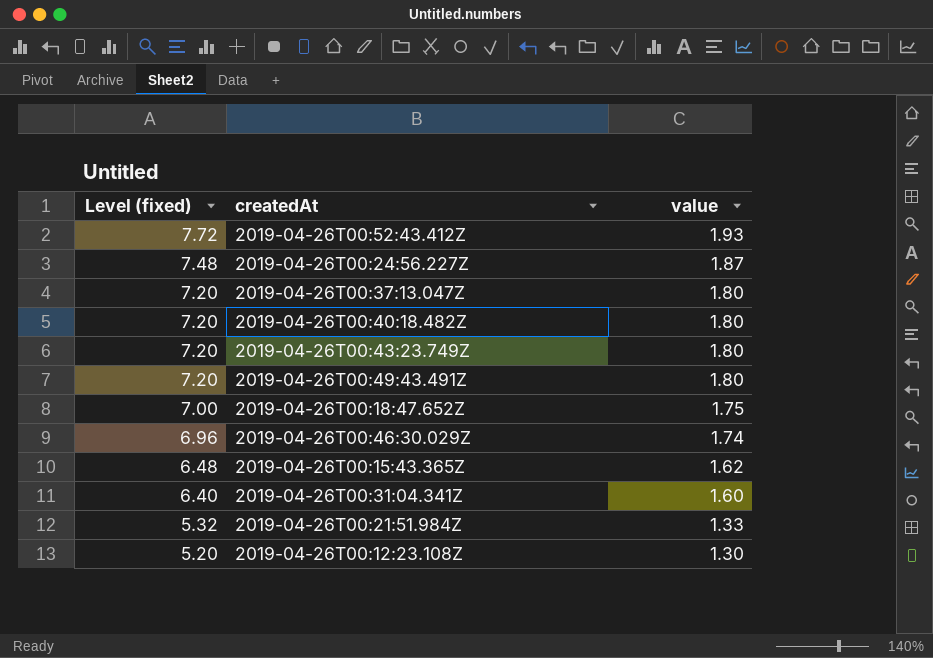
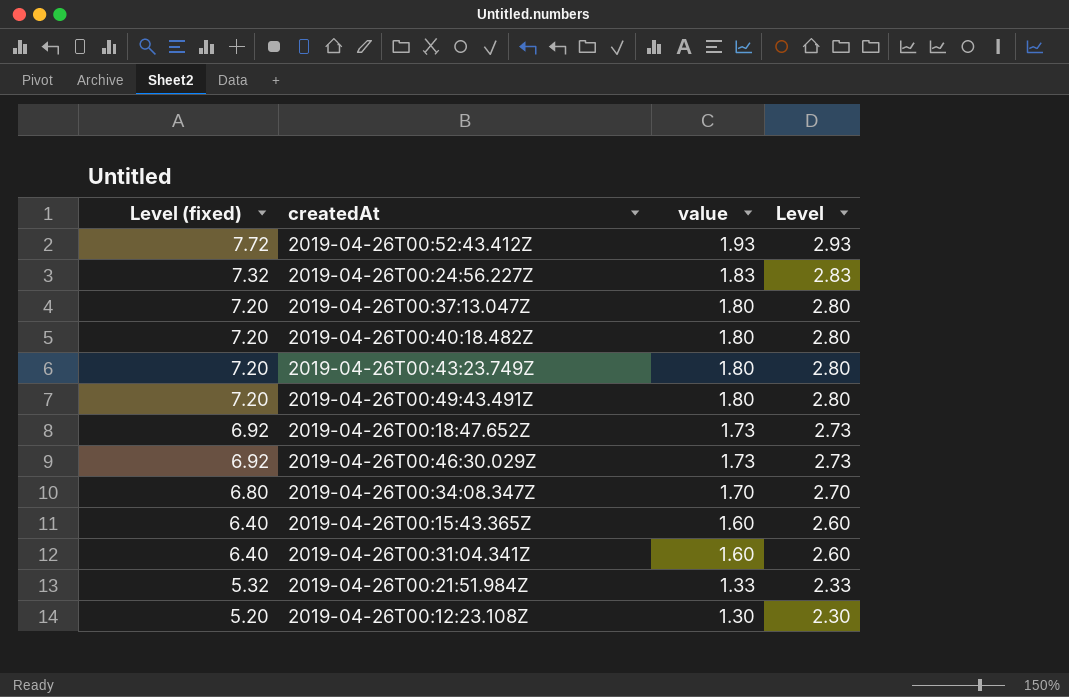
column Level | formula: none -> [value] + 1
2019-04-26T00:24:56.227Z | Level (fixed): 7.48 -> 7.32
2019-04-26T00:24:56.227Z | value: 1.87 -> 1.83
2019-04-26T00:18:47.652Z | Level (fixed): 7.00 -> 6.92
2019-04-26T00:18:47.652Z | value: 1.75 -> 1.73
2019-04-26T00:46:30.029Z | Level (fixed): 6.96 -> 6.92
2019-04-26T00:46:30.029Z | value: 1.74 -> 1.73
row 2019-04-26T00:34:08.347Z: none -> 6.80 | 1.70 | 2.70
2019-04-26T00:15:43.365Z | Level (fixed): 6.48 -> 6.40
2019-04-26T00:15:43.365Z | value: 1.62 -> 1.60

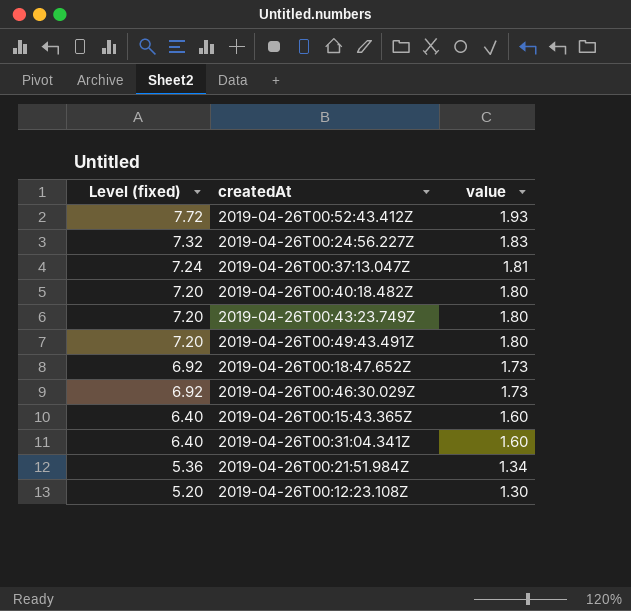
column Level | formula: [value] + 1 -> none
row 2019-04-26T00:34:08.347Z: 6.80 | 1.70 | 2.70 -> none
2019-04-26T00:37:13.047Z | Level (fixed): 7.20 -> 7.24
2019-04-26T00:37:13.047Z | value: 1.80 -> 1.81
2019-04-26T00:21:51.984Z | Level (fixed): 5.32 -> 5.36
2019-04-26T00:21:51.984Z | value: 1.33 -> 1.34

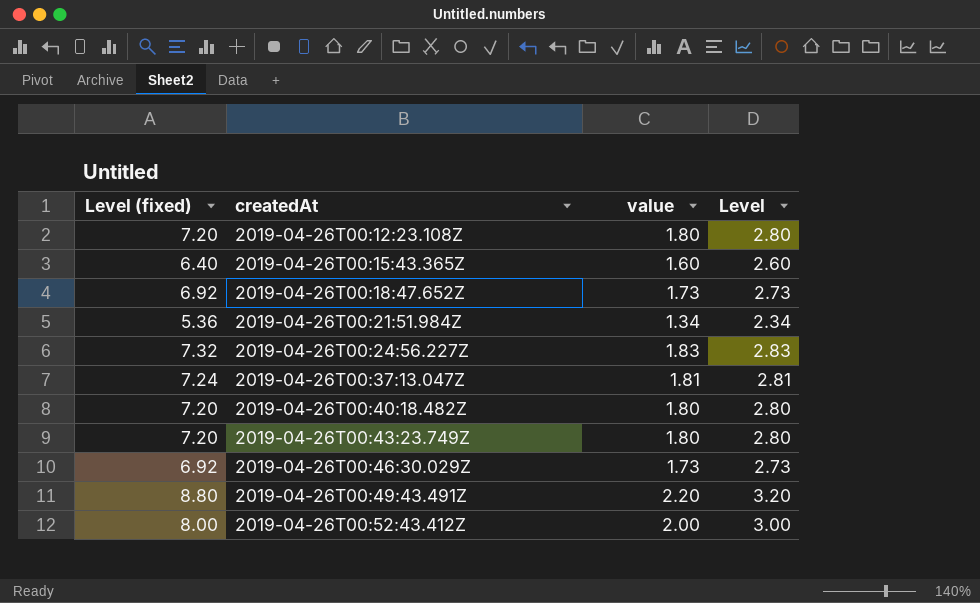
row order: Level (fixed) descending -> createdAt ascending
column Level | formula: none -> [value] + 1
row 2019-04-26T00:31:04.341Z: 6.40 | 1.60 -> none
2019-04-26T00:12:23.108Z | Level (fixed): 5.20 -> 7.20
2019-04-26T00:12:23.108Z | value: 1.30 -> 1.80
2019-04-26T00:49:43.491Z | Level (fixed): 7.20 -> 8.80
2019-04-26T00:49:43.491Z | value: 1.80 -> 2.20
2019-04-26T00:52:43.412Z | Level (fixed): 7.72 -> 8.00
2019-04-26T00:52:43.412Z | value: 1.93 -> 2.00

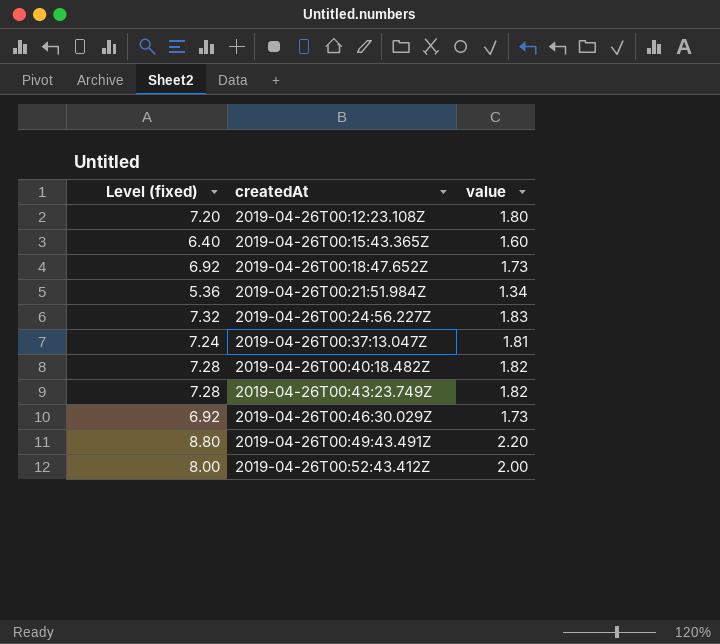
column Level | formula: [value] + 1 -> none
2019-04-26T00:40:18.482Z | Level (fixed): 7.20 -> 7.28
2019-04-26T00:40:18.482Z | value: 1.80 -> 1.82
2019-04-26T00:43:23.749Z | Level (fixed): 7.20 -> 7.28
2019-04-26T00:43:23.749Z | value: 1.80 -> 1.82

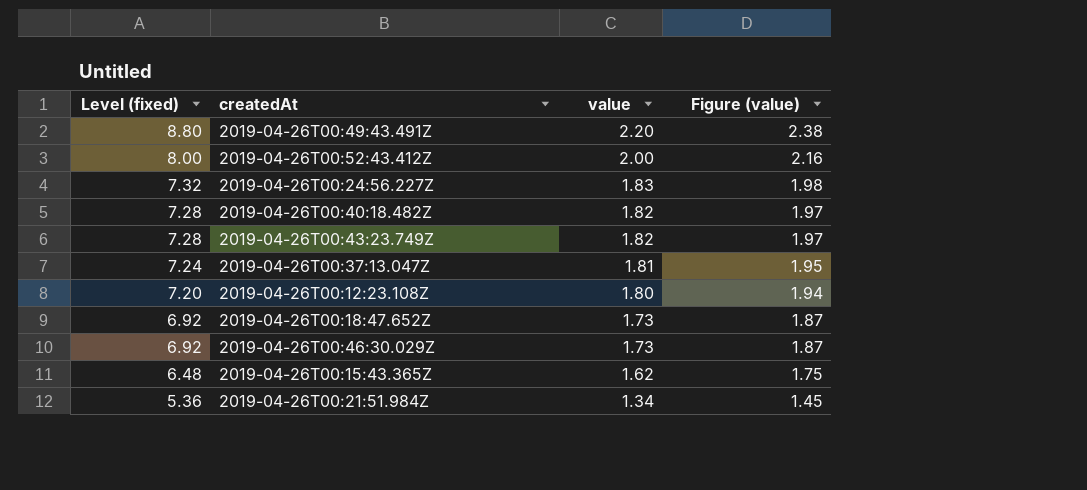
row order: createdAt ascending -> Level (fixed) descending
column Figure (value) | formula: none -> [value] * 1.08
2019-04-26T00:15:43.365Z | Level (fixed): 6.40 -> 6.48
2019-04-26T00:15:43.365Z | value: 1.60 -> 1.62

